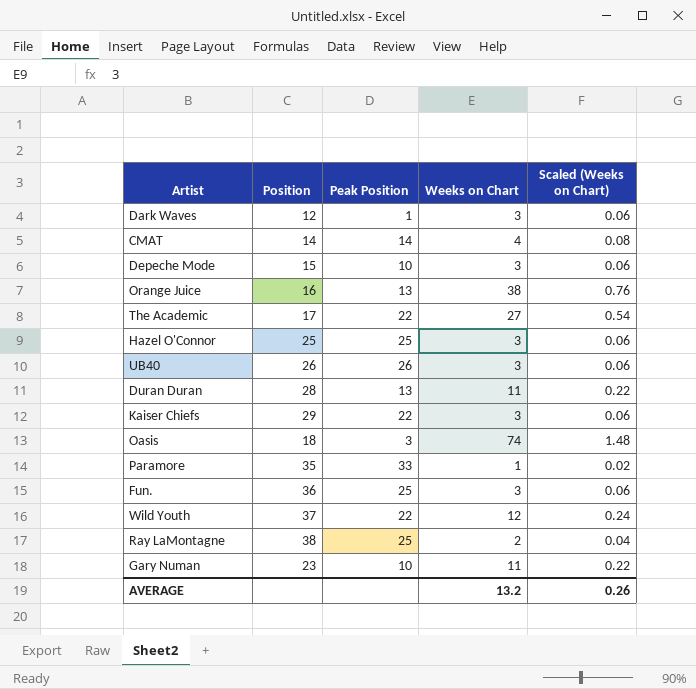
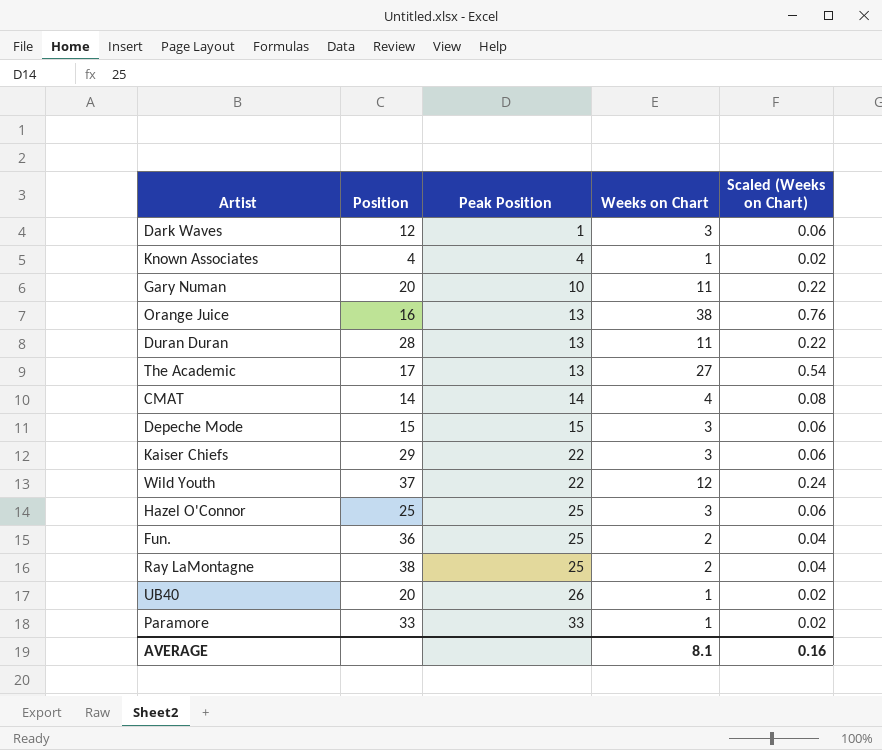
row order: none -> Peak Position ascending
row Oasis: 18 | 3 | 74 | 1.48 -> none
row Known Associates: none -> 4 | 4 | 1 | 0.02
Gary Numan | Position: 23 -> 20
The Academic | Peak Position: 22 -> 13
Depeche Mode | Peak Position: 10 -> 15
Fun. | Weeks on Chart: 3 -> 2
Fun. | Scaled (Weeks on Chart): 0.06 -> 0.04
UB40 | Position: 26 -> 20
UB40 | Weeks on Chart: 3 -> 1
UB40 | Scaled (Weeks on Chart): 0.06 -> 0.02
Paramore | Position: 35 -> 33
AVERAGE | Weeks on Chart: 13.2 -> 8.1
AVERAGE | Scaled (Weeks on Chart): 0.26 -> 0.16

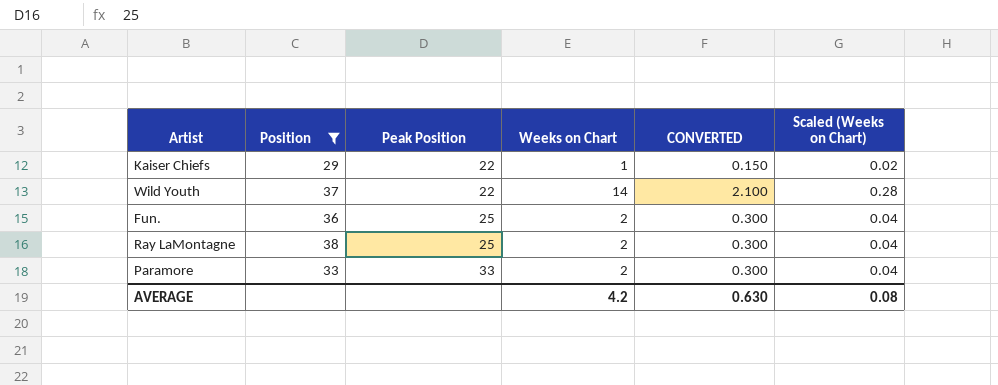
filter: none -> Position >= 29
column CONVERTED | formula: none -> [Weeks on Chart] * 0.15
Kaiser Chiefs | Weeks on Chart: 3 -> 1
Kaiser Chiefs | Scaled (Weeks on Chart): 0.06 -> 0.02
Wild Youth | Weeks on Chart: 12 -> 14
Wild Youth | Scaled (Weeks on Chart): 0.24 -> 0.28
Paramore | Weeks on Chart: 1 -> 2
Paramore | Scaled (Weeks on Chart): 0.02 -> 0.04
AVERAGE | Weeks on Chart: 8.1 -> 4.2
AVERAGE | Scaled (Weeks on Chart): 0.16 -> 0.08

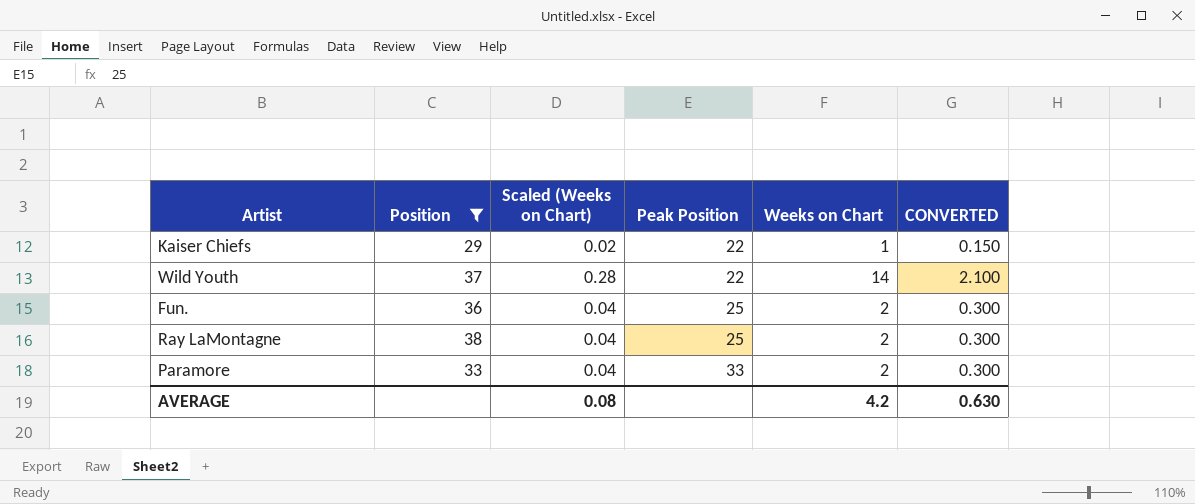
column Scaled (Weeks on Chart) | position: 6 -> 3

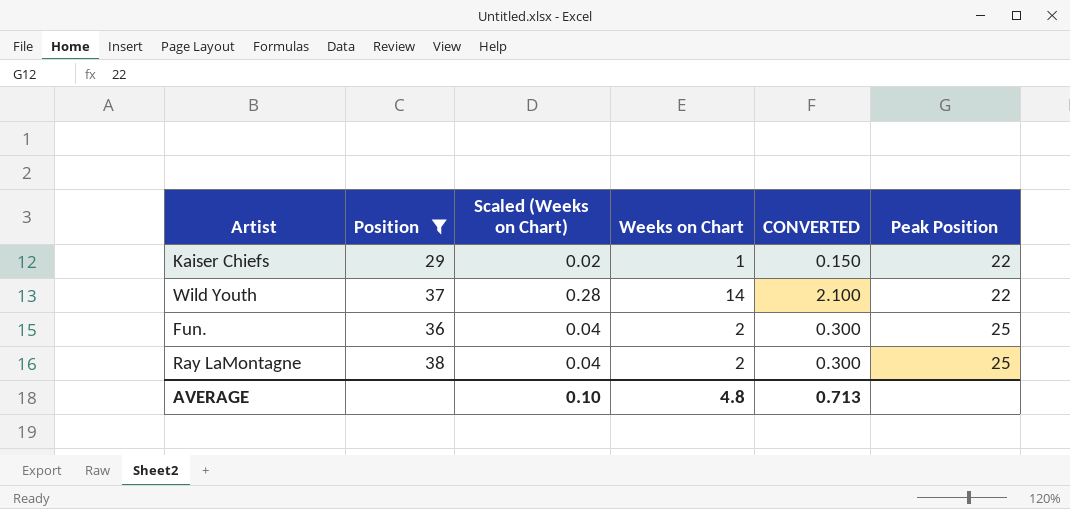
column Peak Position | position: 4 -> 6
row Paramore: 33 | 0.04 | 33 | 2 | 0.300 -> none
AVERAGE | Scaled (Weeks on Chart): 0.08 -> 0.10
AVERAGE | Weeks on Chart: 4.2 -> 4.8
AVERAGE | CONVERTED: 0.630 -> 0.713

